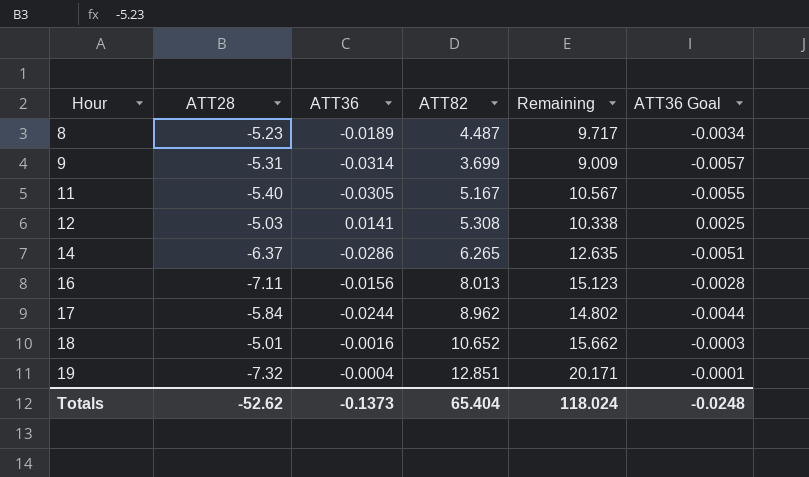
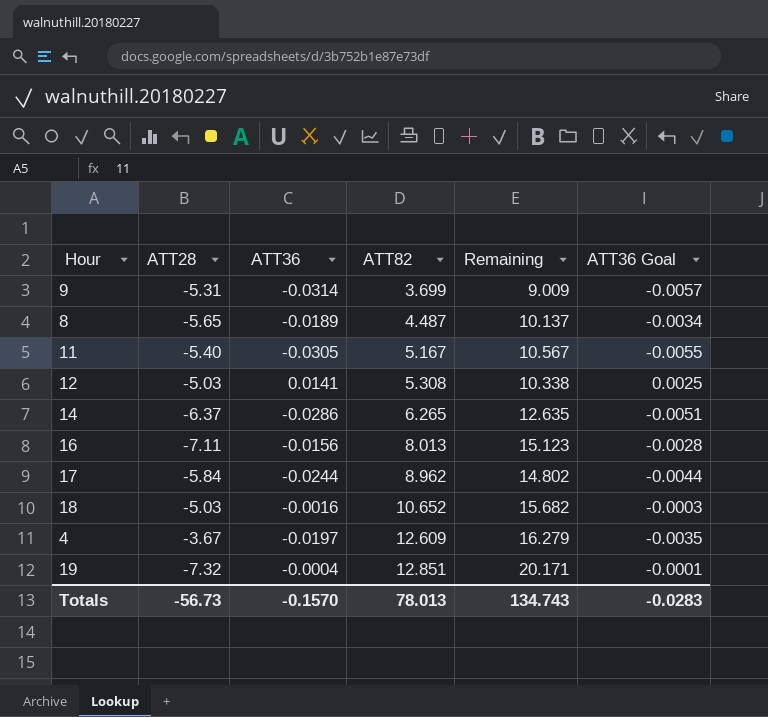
row order: Hour ascending -> ATT82 ascending
8 | ATT28: -5.23 -> -5.65
8 | Remaining: 9.717 -> 10.137
18 | ATT28: -5.01 -> -5.03
18 | Remaining: 15.662 -> 15.682
row 4: none -> -3.67 | -0.0197 | 12.609 | 16.279 | -0.0035
Totals | ATT28: -52.62 -> -56.73
Totals | ATT36: -0.1373 -> -0.1570
Totals | ATT82: 65.404 -> 78.013
Totals | Remaining: 118.024 -> 134.743
Totals | ATT36 Goal: -0.0248 -> -0.0283

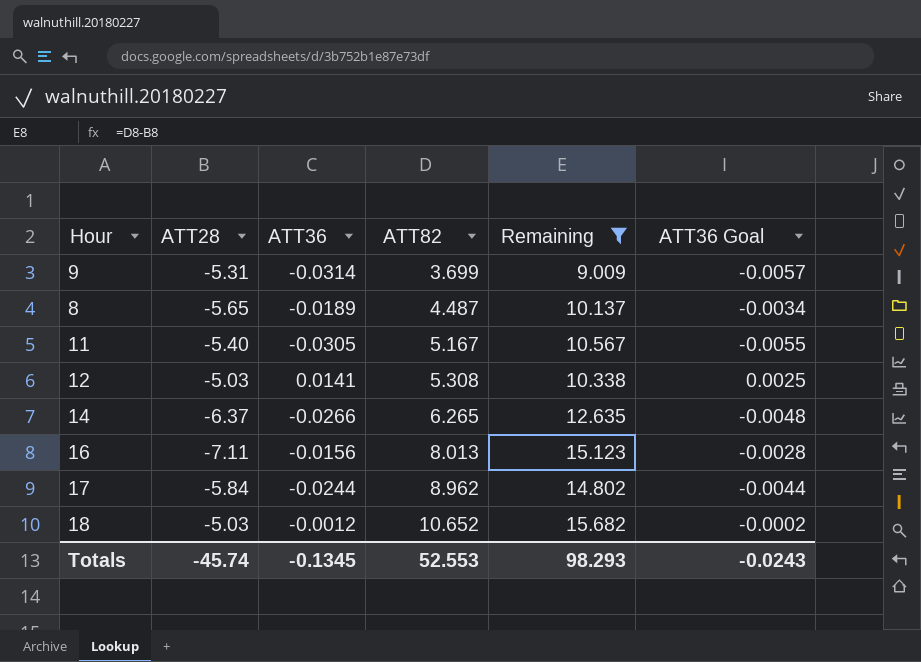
filter: none -> Remaining <= 15.682
14 | ATT36: -0.0286 -> -0.0266
14 | ATT36 Goal: -0.0051 -> -0.0048
18 | ATT36: -0.0016 -> -0.0012
18 | ATT36 Goal: -0.0003 -> -0.0002
Totals | ATT28: -56.73 -> -45.74
Totals | ATT36: -0.1570 -> -0.1345
Totals | ATT82: 78.013 -> 52.553
Totals | Remaining: 134.743 -> 98.293
Totals | ATT36 Goal: -0.0283 -> -0.0243

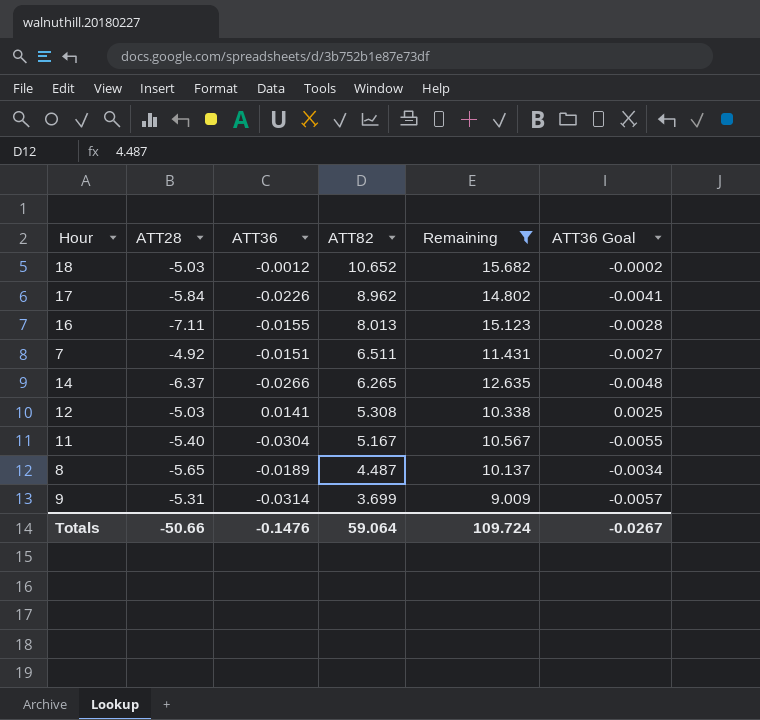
row order: ATT82 ascending -> ATT82 descending
17 | ATT36: -0.0244 -> -0.0226
17 | ATT36 Goal: -0.0044 -> -0.0041
16 | ATT36: -0.0156 -> -0.0155
row 7: none -> -4.92 | -0.0151 | 6.511 | 11.431 | -0.0027
11 | ATT36: -0.0305 -> -0.0304
Totals | ATT28: -45.74 -> -50.66
Totals | ATT36: -0.1345 -> -0.1476
Totals | ATT82: 52.553 -> 59.064
Totals | Remaining: 98.293 -> 109.724
Totals | ATT36 Goal: -0.0243 -> -0.0267

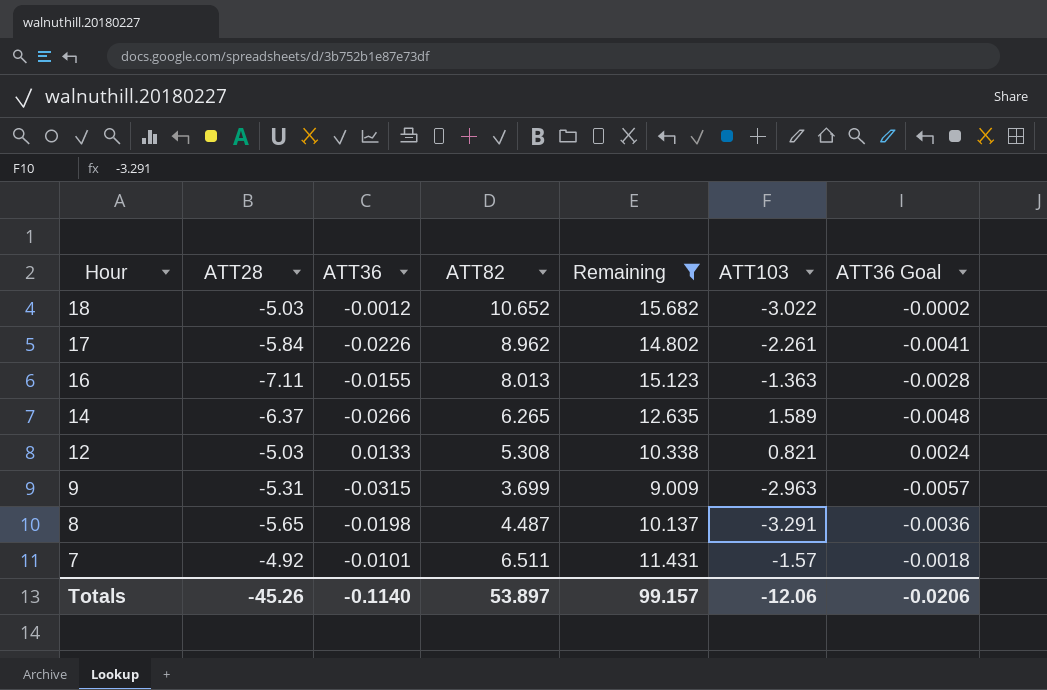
row order: ATT82 descending -> Hour descending
column ATT103 | position: none -> 6
row 11: -5.40 | -0.0304 | 5.167 | 10.567 | -0.0055 -> none
12 | ATT36: 0.0141 -> 0.0133
12 | ATT36 Goal: 0.0025 -> 0.0024
9 | ATT36: -0.0314 -> -0.0315
8 | ATT36: -0.0189 -> -0.0198
8 | ATT36 Goal: -0.0034 -> -0.0036
7 | ATT36: -0.0151 -> -0.0101
7 | ATT36 Goal: -0.0027 -> -0.0018
Totals | ATT28: -50.66 -> -45.26
Totals | ATT36: -0.1476 -> -0.1140
Totals | ATT82: 59.064 -> 53.897
Totals | Remaining: 109.724 -> 99.157
Totals | ATT36 Goal: -0.0267 -> -0.0206

